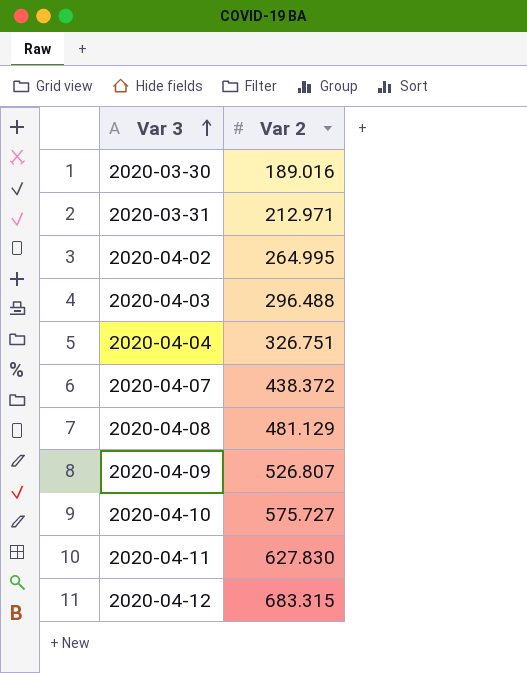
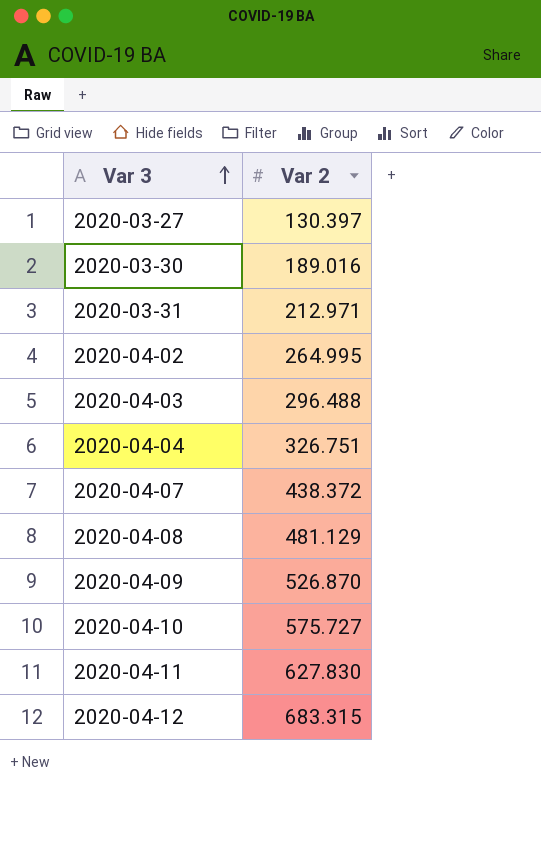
row 2020-03-27: none -> 130.397
2020-04-09 | Var 2: 526.807 -> 526.870

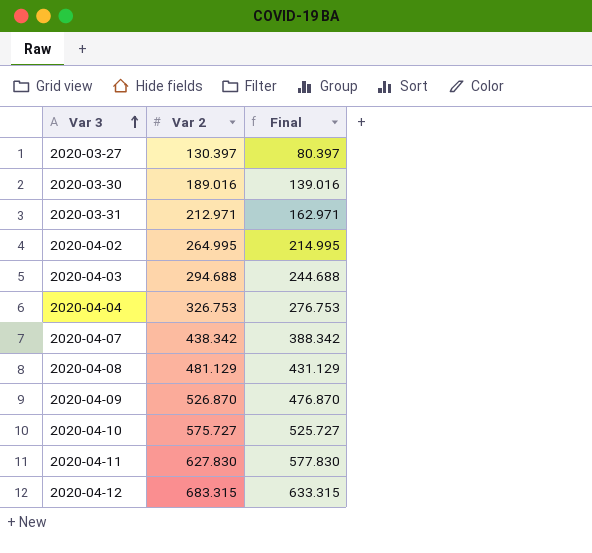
column Final | formula: none -> [Var 2] - 50
2020-04-03 | Var 2: 296.488 -> 294.688
2020-04-04 | Var 2: 326.751 -> 326.753
2020-04-07 | Var 2: 438.372 -> 438.342

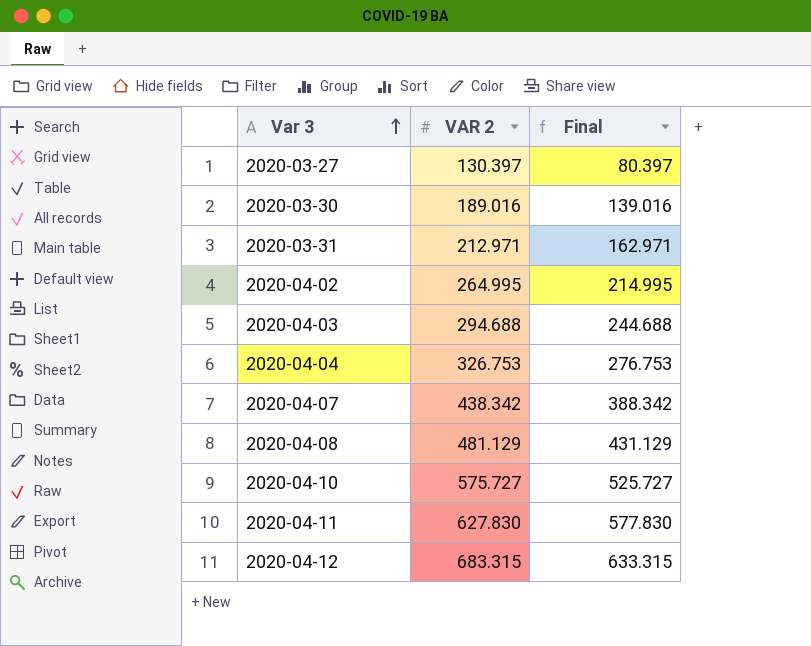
column name: Var 2 -> VAR 2
row 2020-04-09: 526.870 | 476.870 -> none

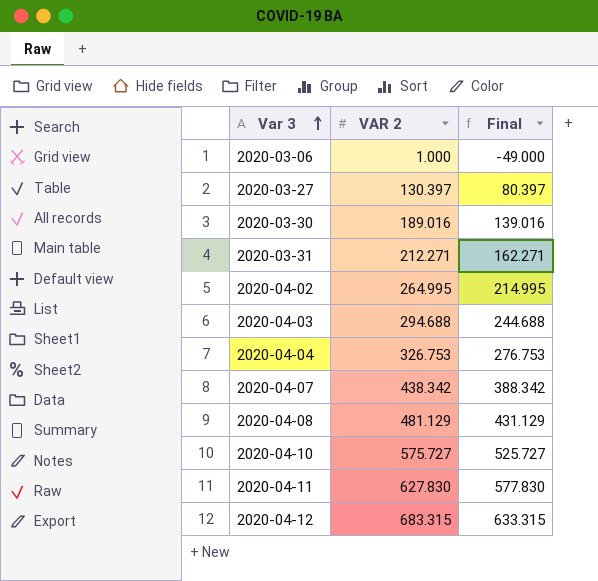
row 2020-03-06: none -> 1.000 | -49.000
2020-03-31 | VAR 2: 212.971 -> 212.271
2020-03-31 | Final: 162.971 -> 162.271

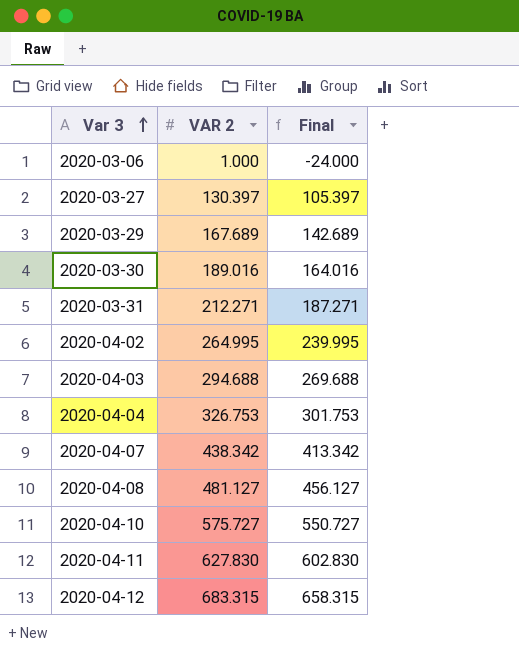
column Final | formula: [VAR 2] - 50 -> [VAR 2] - 25
row 2020-03-29: none -> 167.689 | 142.689
2020-04-08 | VAR 2: 481.129 -> 481.127

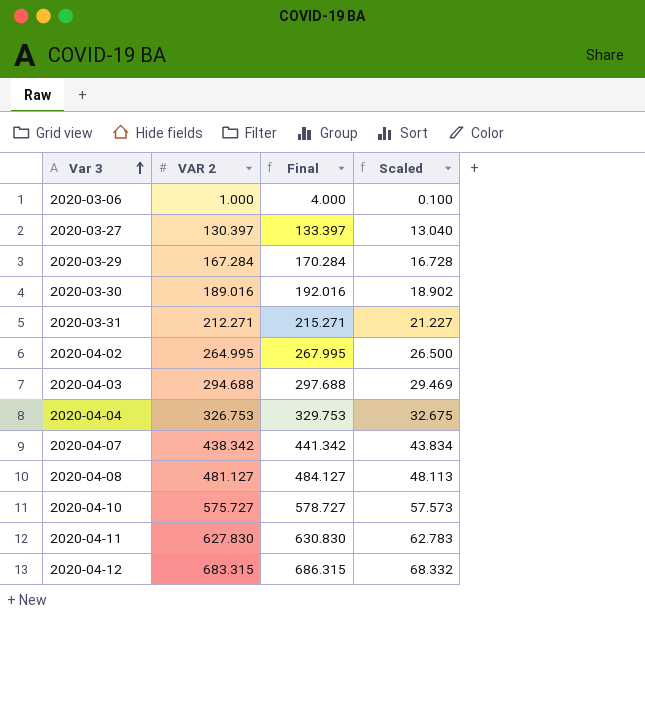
column Final | formula: [VAR 2] - 25 -> [VAR 2] + 3
column Scaled | formula: none -> [VAR 2] * 0.1
2020-03-29 | VAR 2: 167.689 -> 167.284

